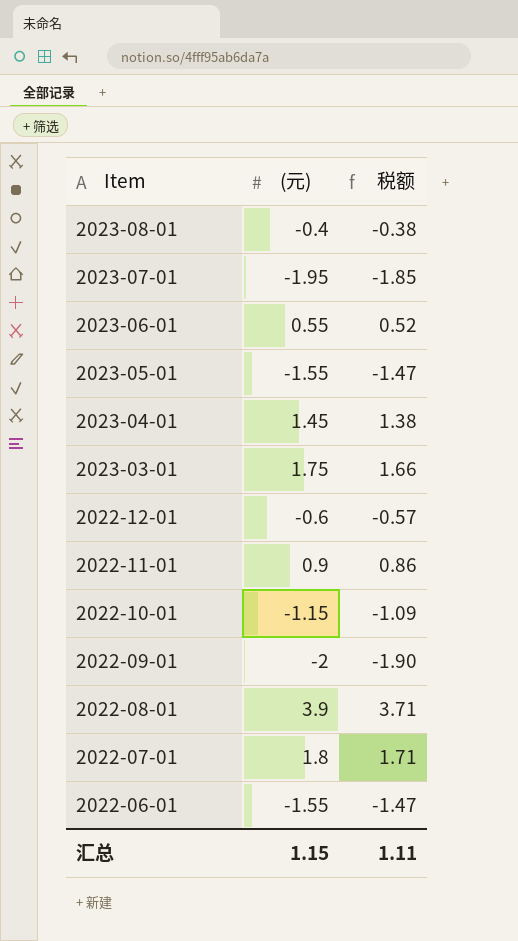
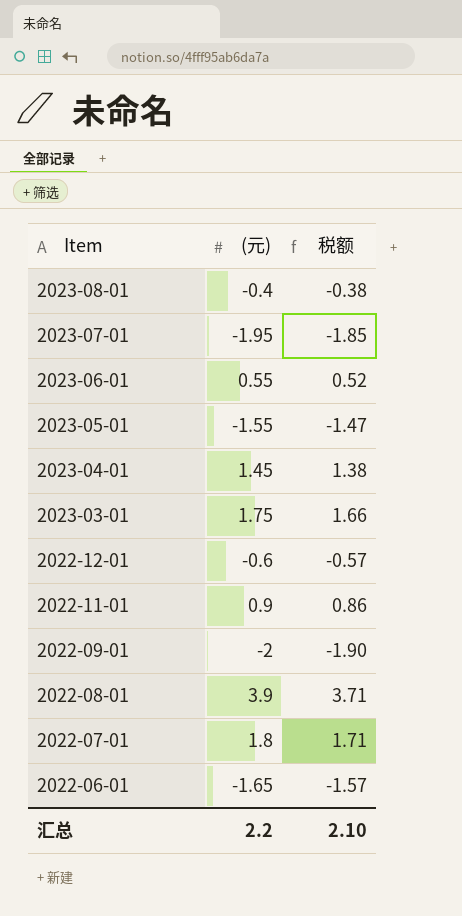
row 2022-10-01: -1.15 | -1.09 -> none
2022-06-01 | (元): -1.55 -> -1.65
2022-06-01 | 税额: -1.47 -> -1.57
汇总 | (元): 1.15 -> 2.2
汇总 | 税额: 1.11 -> 2.10

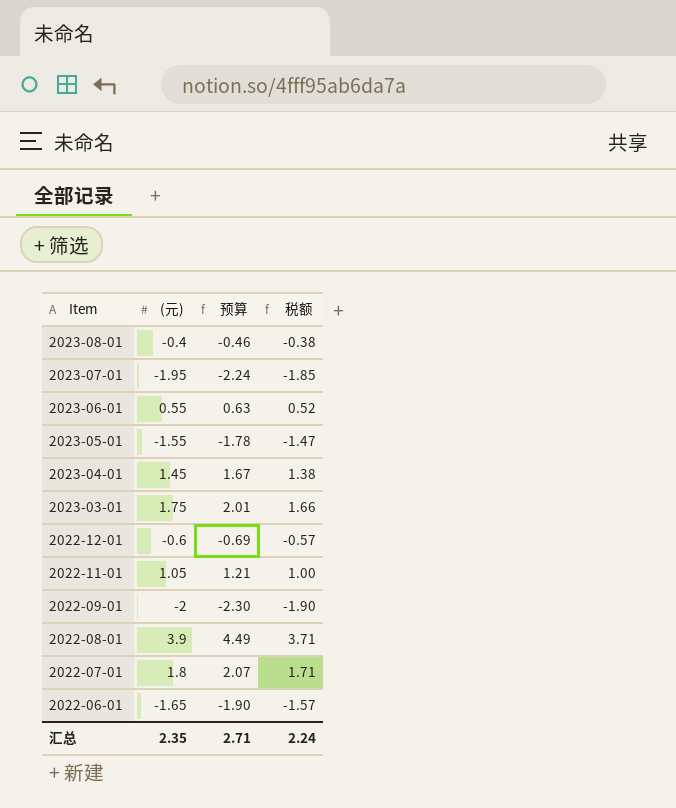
column 预算 | formula: none -> [(元)] * 1.15
2022-11-01 | (元): 0.9 -> 1.05
2022-11-01 | 税额: 0.86 -> 1.00
汇总 | (元): 2.2 -> 2.35
汇总 | 税额: 2.10 -> 2.24

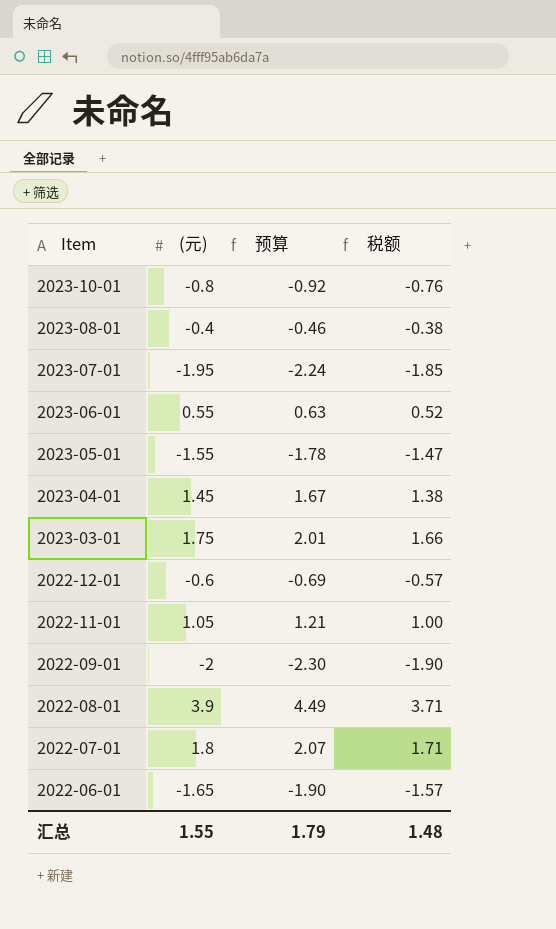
row 2023-10-01: none -> -0.8 | -0.92 | -0.76
汇总 | (元): 2.35 -> 1.55
汇总 | 预算: 2.71 -> 1.79
汇总 | 税额: 2.24 -> 1.48

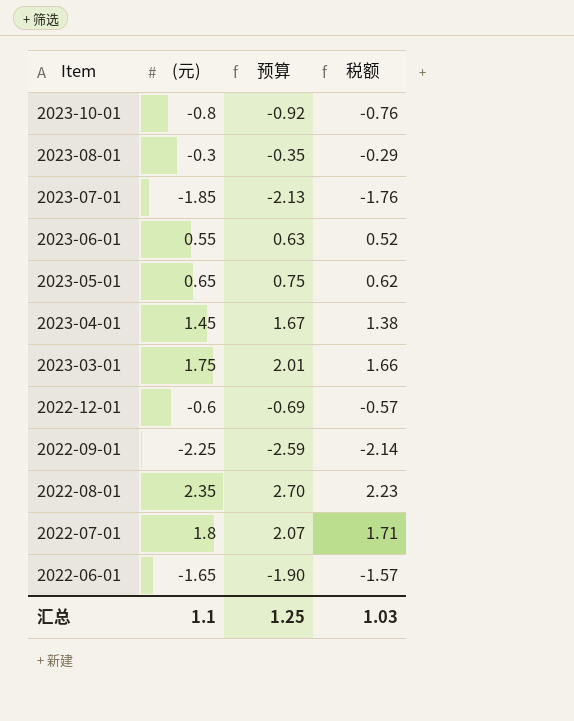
row 2022-11-01: 1.05 | 1.21 | 1.00 -> none
2023-08-01 | (元): -0.4 -> -0.3
2023-08-01 | 预算: -0.46 -> -0.35
2023-08-01 | 税额: -0.38 -> -0.29
2023-07-01 | (元): -1.95 -> -1.85
2023-07-01 | 预算: -2.24 -> -2.13
2023-07-01 | 税额: -1.85 -> -1.76
2023-05-01 | (元): -1.55 -> 0.65
2023-05-01 | 预算: -1.78 -> 0.75
2023-05-01 | 税额: -1.47 -> 0.62
2022-09-01 | (元): -2 -> -2.25
2022-09-01 | 预算: -2.30 -> -2.59
2022-09-01 | 税额: -1.90 -> -2.14
2022-08-01 | (元): 3.9 -> 2.35
2022-08-01 | 预算: 4.49 -> 2.70
2022-08-01 | 税额: 3.71 -> 2.23
汇总 | (元): 1.55 -> 1.1
汇总 | 预算: 1.79 -> 1.25
汇总 | 税额: 1.48 -> 1.03

